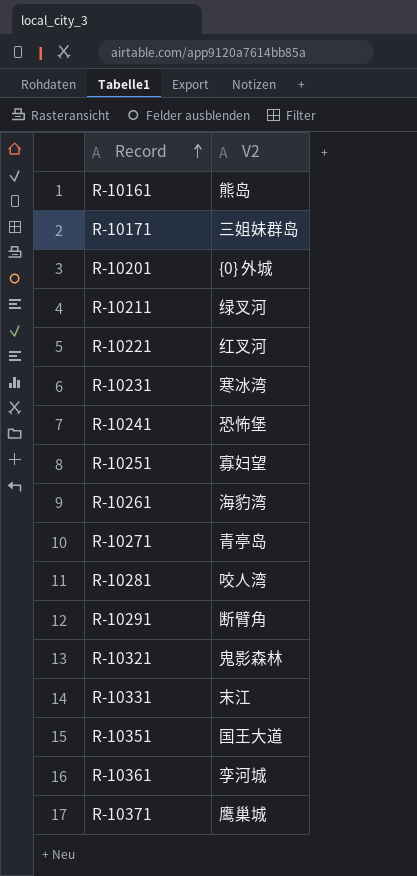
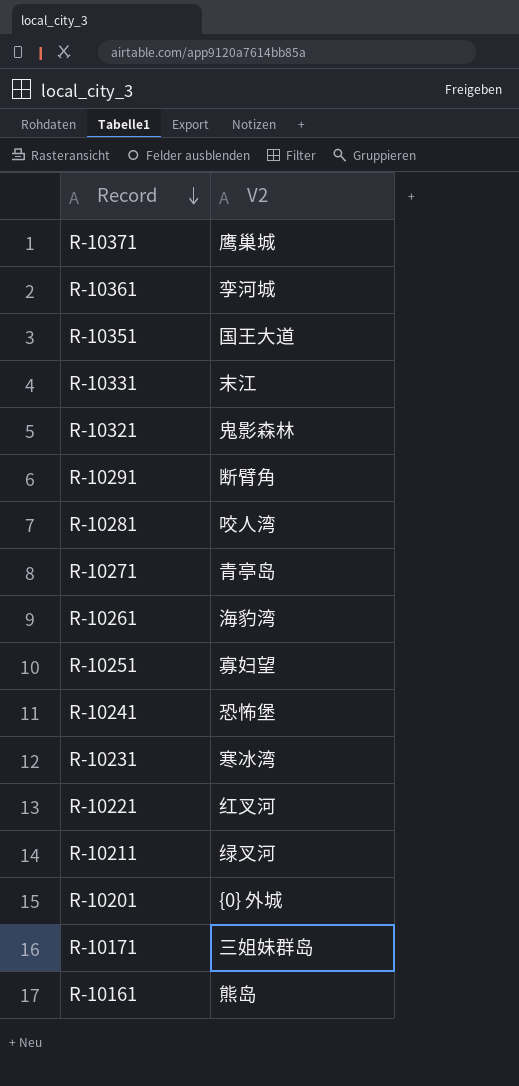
row order: Record ascending -> Record descending

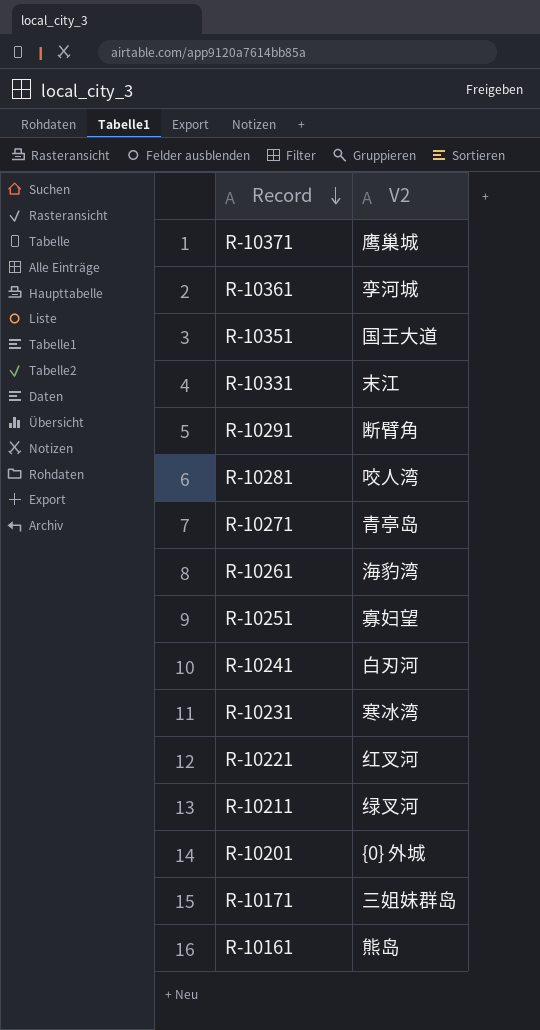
row R-10321: 鬼影森林 -> none
R-10241 | V2: 恐怖堡 -> 白刃河

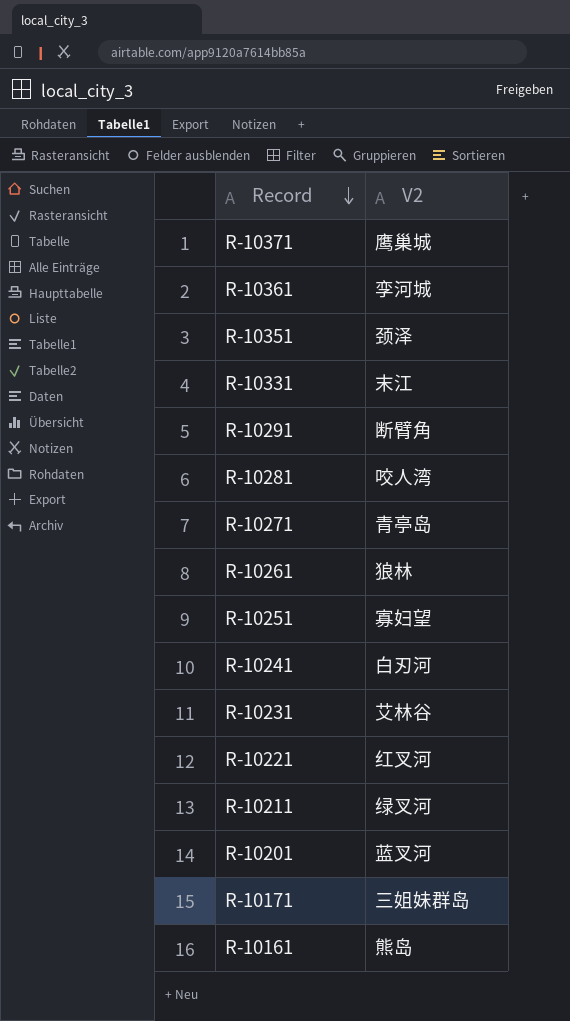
R-10351 | V2: 国王大道 -> 颈泽
R-10261 | V2: 海豹湾 -> 狼林
R-10231 | V2: 寒冰湾 -> 艾林谷
R-10201 | V2: {0} 外城 -> 蓝叉河

